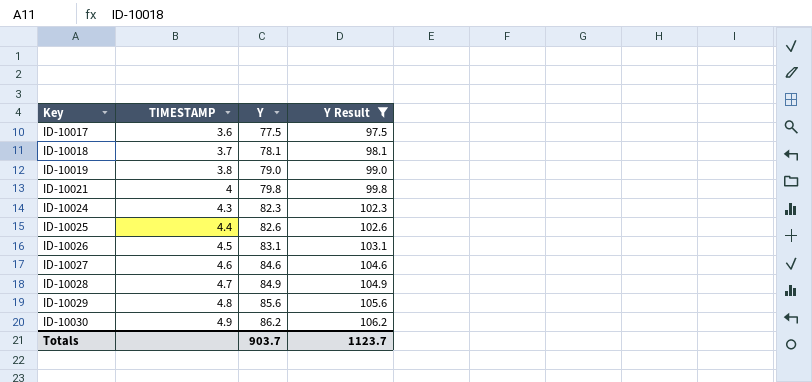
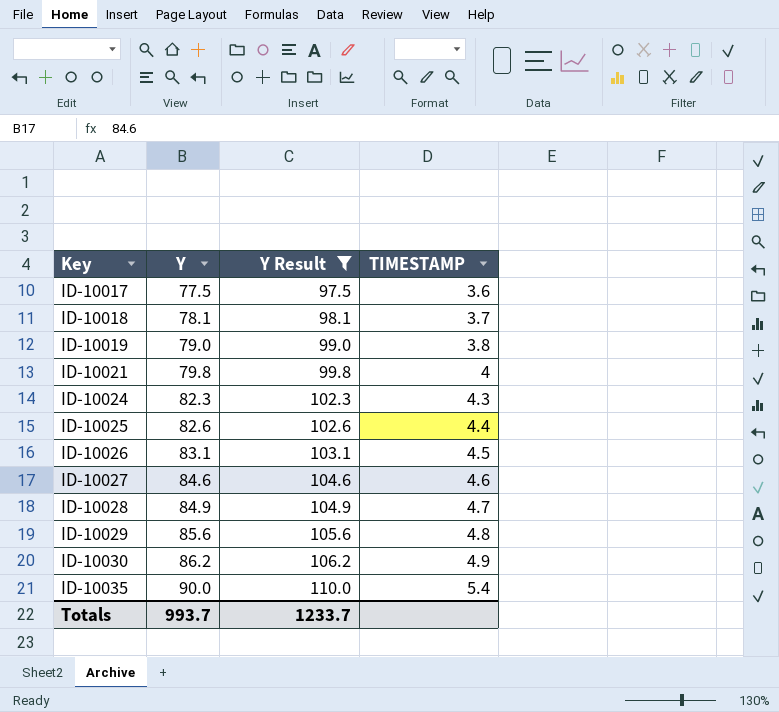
column TIMESTAMP | position: 2 -> 4
row ID-10035: none -> 90.0 | 110.0 | 5.4
Totals | Y: 903.7 -> 993.7
Totals | Y Result: 1123.7 -> 1233.7

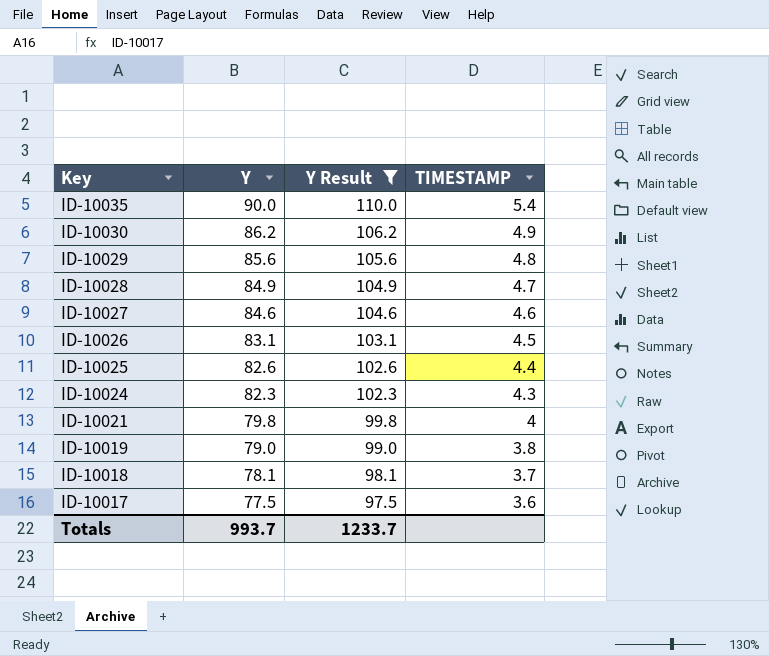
row order: Key ascending -> Key descending

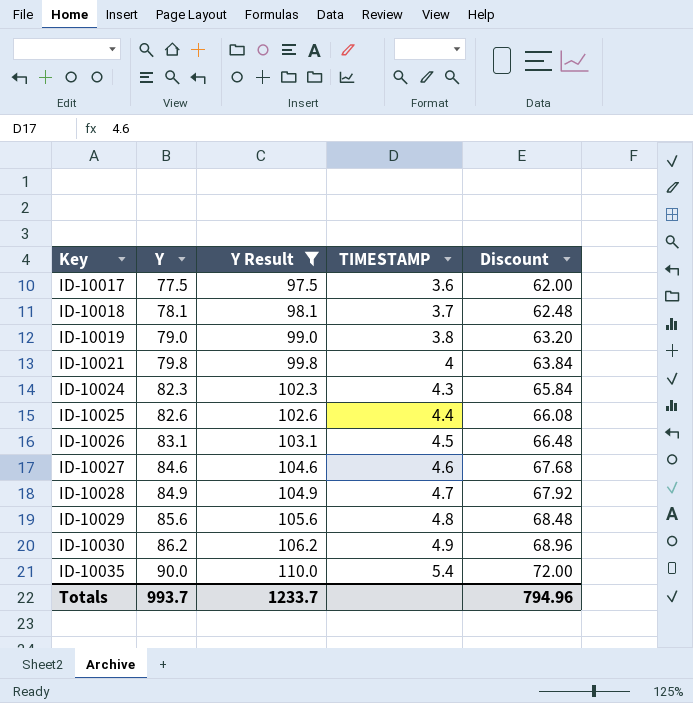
row order: Key descending -> Key ascending
column Discount | formula: none -> [Y] * 0.8

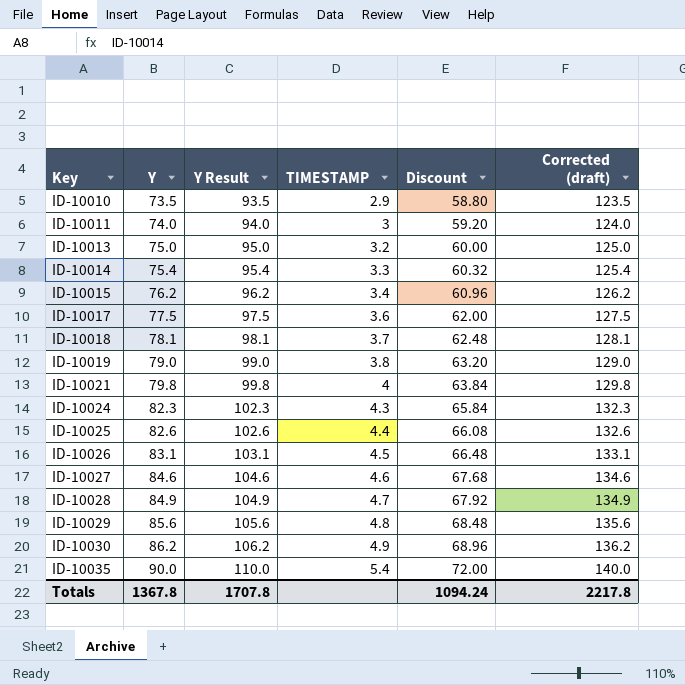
filter: Y Result >= 97.5 -> none
column Corrected (draft) | formula: none -> [Y] + 50
Totals | Y: 993.7 -> 1367.8
Totals | Y Result: 1233.7 -> 1707.8
Totals | Discount: 794.96 -> 1094.24

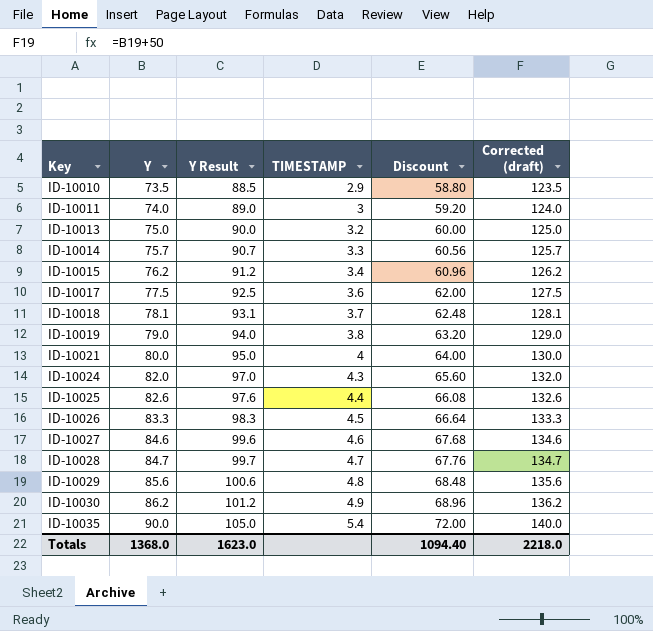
column Y Result | formula: [Y] + 20 -> [Y] + 15
ID-10014 | Y: 75.4 -> 75.7
ID-10014 | Discount: 60.32 -> 60.56
ID-10014 | Corrected (draft): 125.4 -> 125.7
ID-10021 | Y: 79.8 -> 80.0
ID-10021 | Discount: 63.84 -> 64.00
ID-10021 | Corrected (draft): 129.8 -> 130.0
ID-10024 | Y: 82.3 -> 82.0
ID-10024 | Discount: 65.84 -> 65.60
ID-10024 | Corrected (draft): 132.3 -> 132.0
ID-10026 | Y: 83.1 -> 83.3
ID-10026 | Discount: 66.48 -> 66.64
ID-10026 | Corrected (draft): 133.1 -> 133.3
ID-10028 | Y: 84.9 -> 84.7
ID-10028 | Discount: 67.92 -> 67.76
ID-10028 | Corrected (draft): 134.9 -> 134.7
Totals | Y: 1367.8 -> 1368.0
Totals | Y Result: 1707.8 -> 1623.0
Totals | Discount: 1094.24 -> 1094.40
Totals | Corrected (draft): 2217.8 -> 2218.0

